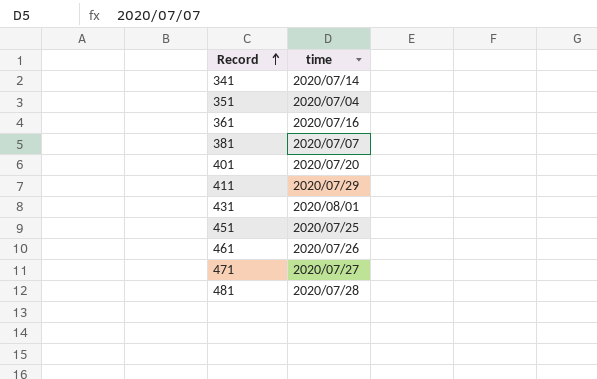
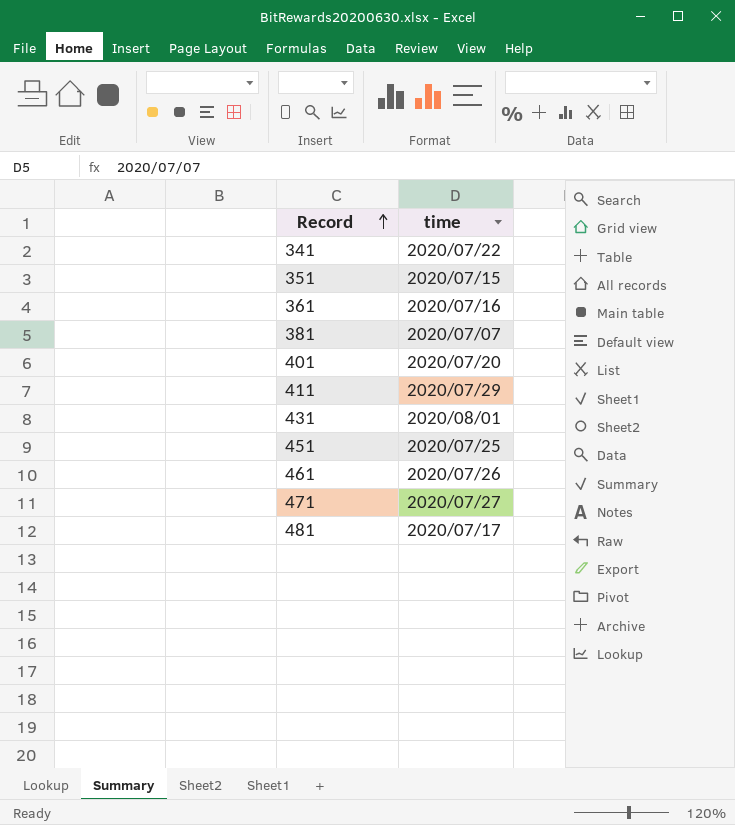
341 | time: 2020/07/14 -> 2020/07/22
351 | time: 2020/07/04 -> 2020/07/15
481 | time: 2020/07/28 -> 2020/07/17

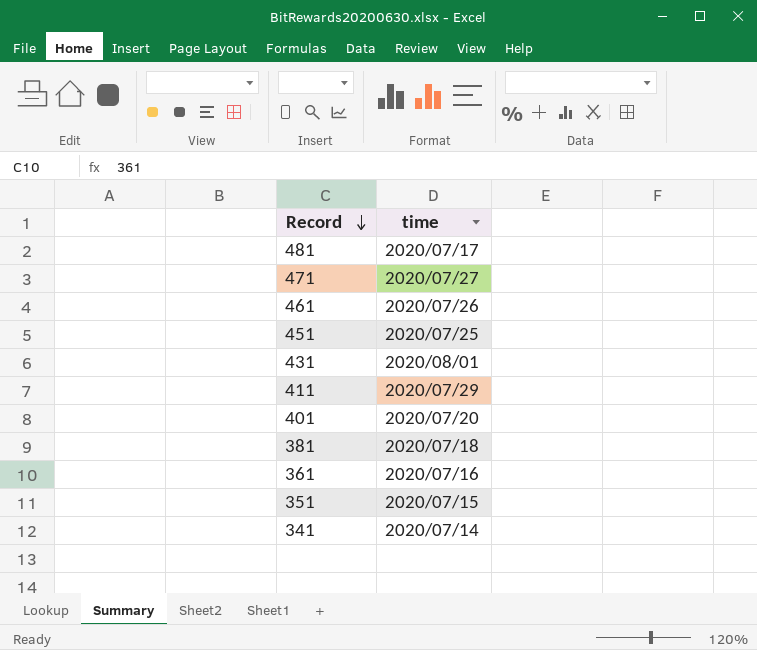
row order: Record ascending -> Record descending
381 | time: 2020/07/07 -> 2020/07/18
341 | time: 2020/07/22 -> 2020/07/14

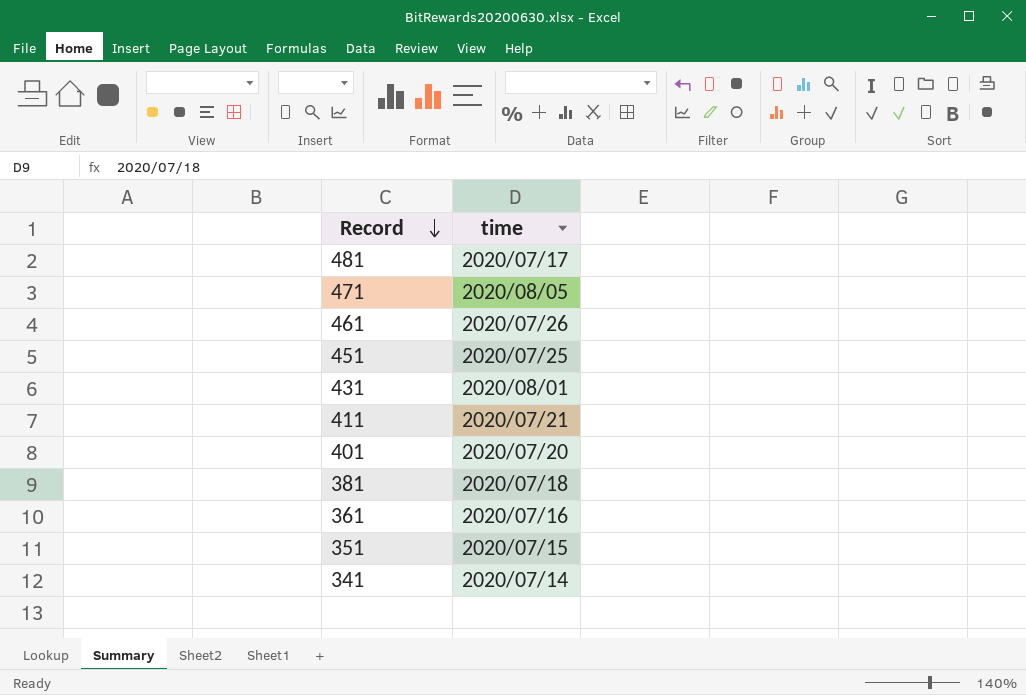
471 | time: 2020/07/27 -> 2020/08/05
411 | time: 2020/07/29 -> 2020/07/21

